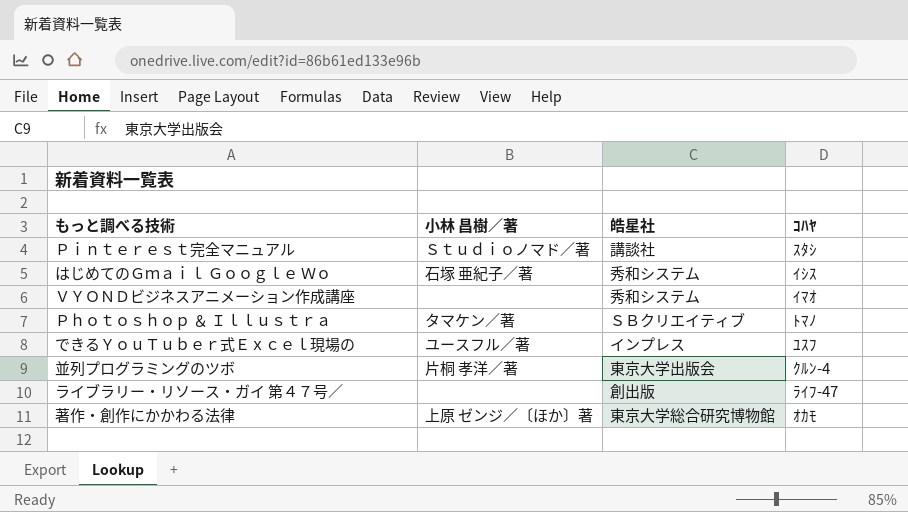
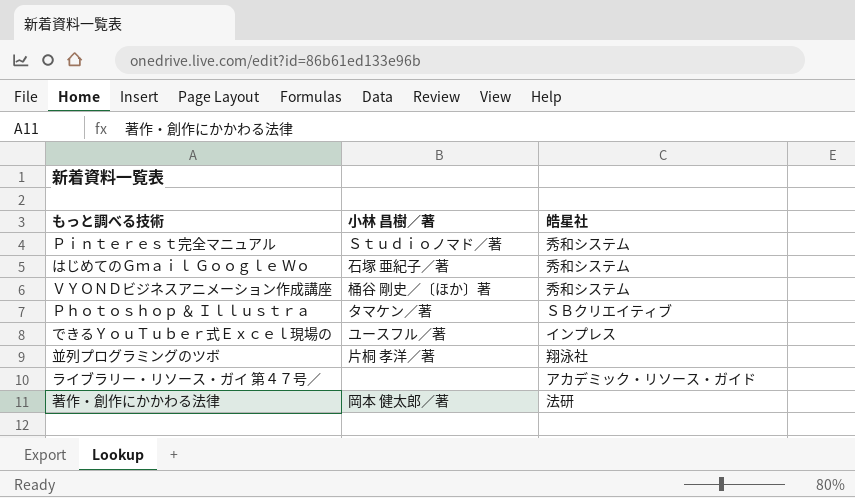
column ｺﾊﾔ | position: 4 -> none
Ｐｉｎｔｅｒｅｓｔ完全マニュアル | 皓星社: 講談社 -> 秀和システム
ＶＹＯＮＤビジネスアニメーション作成講座 | 小林 昌樹／著: none -> 桶谷 剛史／〔ほか〕著
並列プログラミングのツボ | 皓星社: 東京大学出版会 -> 翔泳社
ライブラリー・リソース・ガイ 第４７号／ | 皓星社: 創出版 -> アカデミック・リソース・ガイド
著作・創作にかかわる法律 | 小林 昌樹／著: 上原 ゼンジ／〔ほか〕著 -> 岡本 健太郎／著
著作・創作にかかわる法律 | 皓星社: 東京大学総合研究博物館 -> 法研

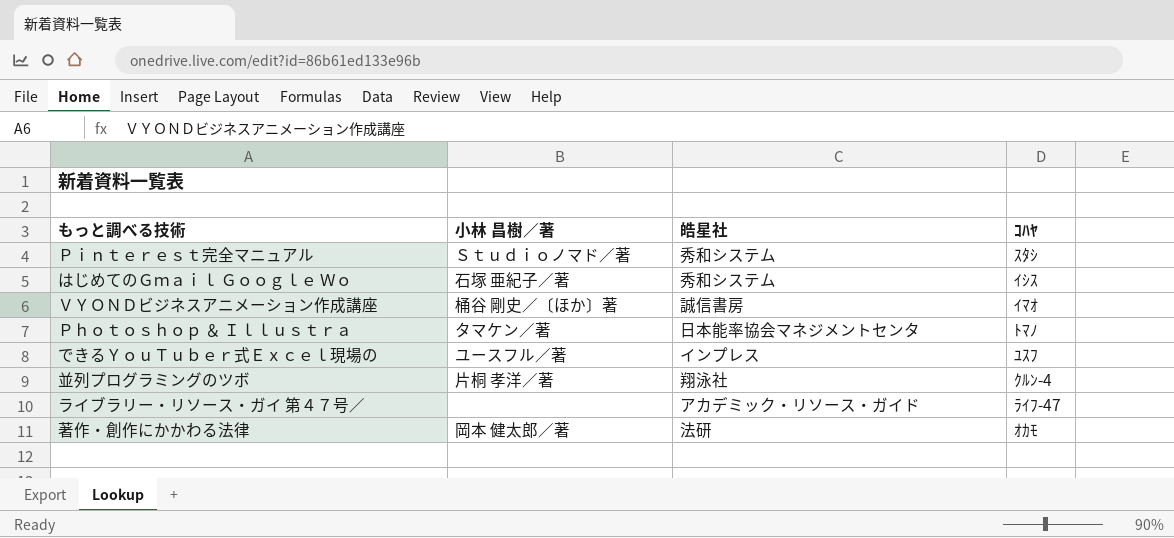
column ｺﾊﾔ | position: none -> 4
ＶＹＯＮＤビジネスアニメーション作成講座 | 皓星社: 秀和システム -> 誠信書房
Ｐｈｏｔｏｓｈｏｐ ＆ Ｉｌｌｕｓｔｒａ | 皓星社: ＳＢクリエイティブ -> 日本能率協会マネジメントセンタ

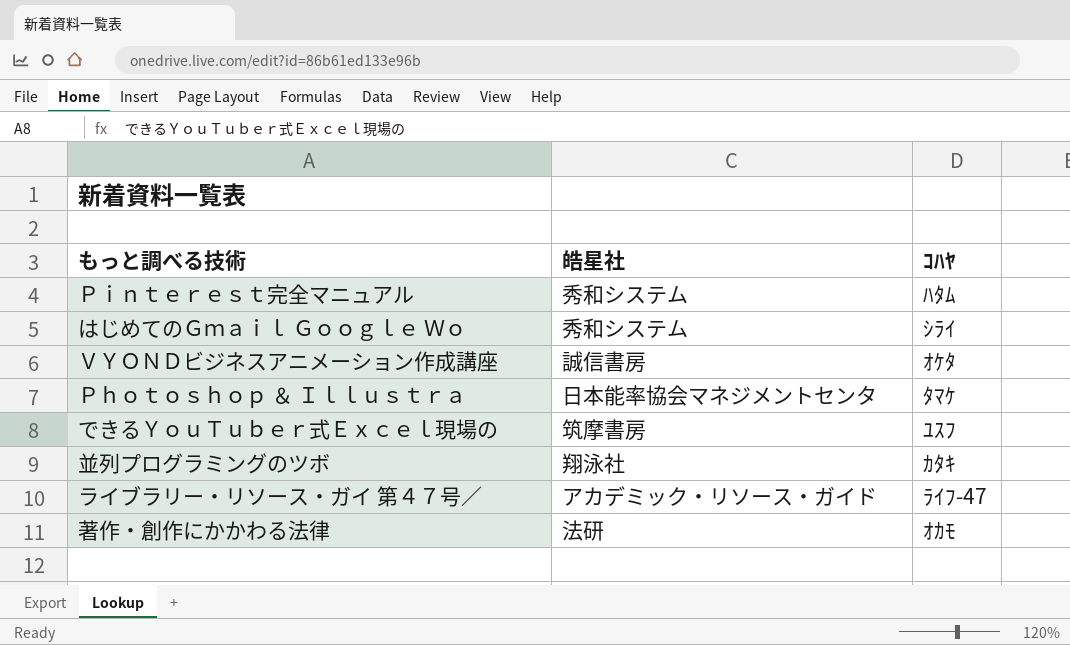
column 小林 昌樹／著 | position: 2 -> none
Ｐｉｎｔｅｒｅｓｔ完全マニュアル | ｺﾊﾔ: ｽﾀｼ -> ﾊﾀﾑ
はじめてのＧｍａｉｌ Ｇｏｏｇｌｅ Ｗｏ | ｺﾊﾔ: ｲｼｽ -> ｼﾗｲ
ＶＹＯＮＤビジネスアニメーション作成講座 | ｺﾊﾔ: ｲﾏｵ -> ｵｹﾀ
Ｐｈｏｔｏｓｈｏｐ ＆ Ｉｌｌｕｓｔｒａ | ｺﾊﾔ: ﾄﾏﾉ -> ﾀﾏｹ
できるＹｏｕＴｕｂｅｒ式Ｅｘｃｅｌ現場の | 皓星社: インプレス -> 筑摩書房
並列プログラミングのツボ | ｺﾊﾔ: ｸﾙﾝ-4 -> ｶﾀｷ

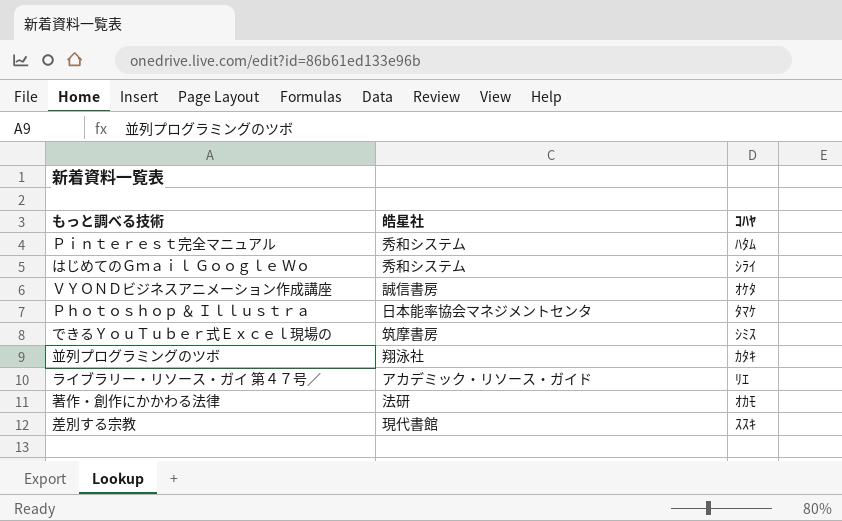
できるＹｏｕＴｕｂｅｒ式Ｅｘｃｅｌ現場の | ｺﾊﾔ: ﾕｽﾌ -> ｼﾐｽ
ライブラリー・リソース・ガイ 第４７号／ | ｺﾊﾔ: ﾗｲﾌ-47 -> ﾘｴ
row 差別する宗教: none -> 現代書館 | ｽｽｷ

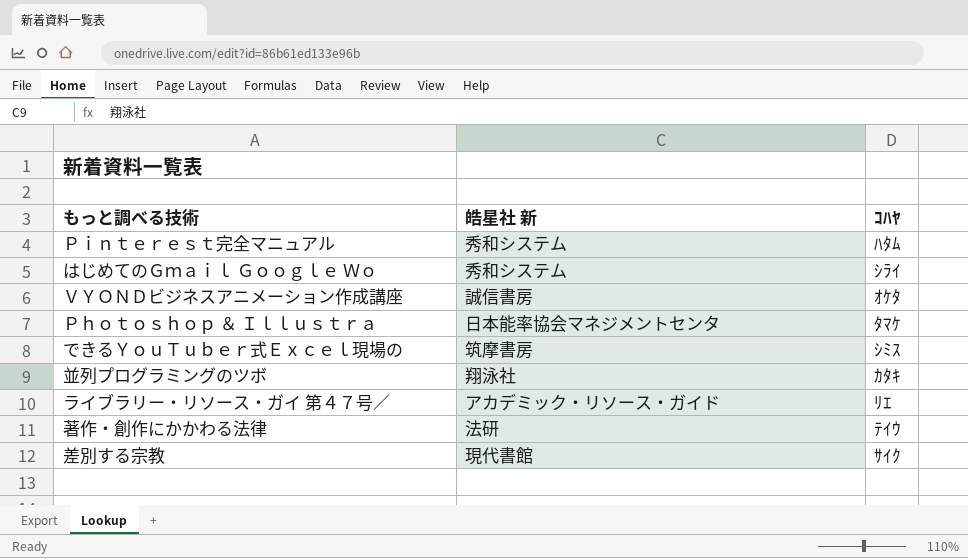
column name: 皓星社 -> 皓星社 新
著作・創作にかかわる法律 | ｺﾊﾔ: ｵｶﾓ -> ﾃｲｳ
差別する宗教 | ｺﾊﾔ: ｽｽｷ -> ｻｲｸ

